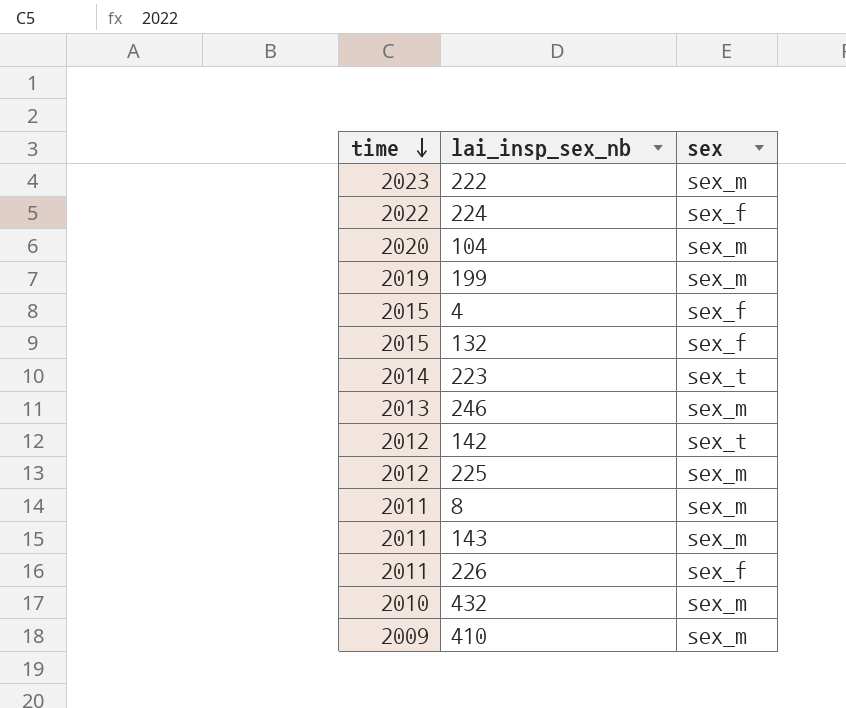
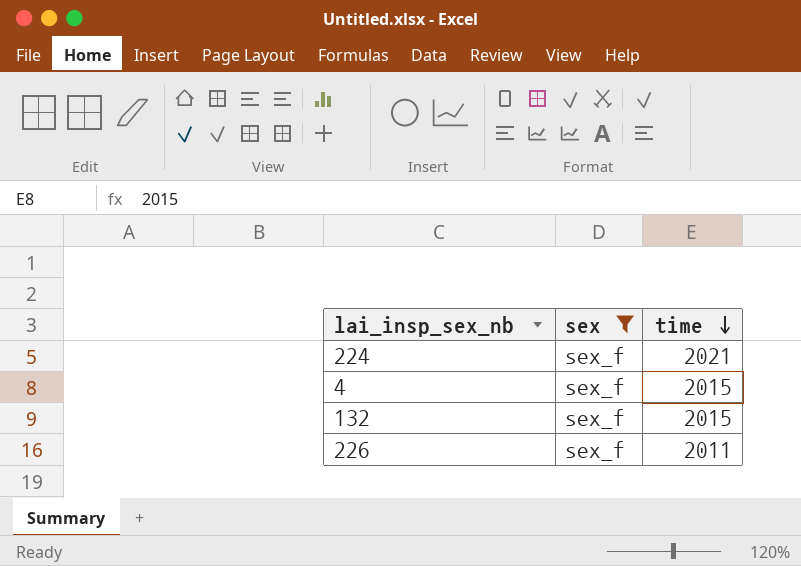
filter: none -> sex = sex_f
column time | position: 1 -> 3
224 | time: 2022 -> 2021

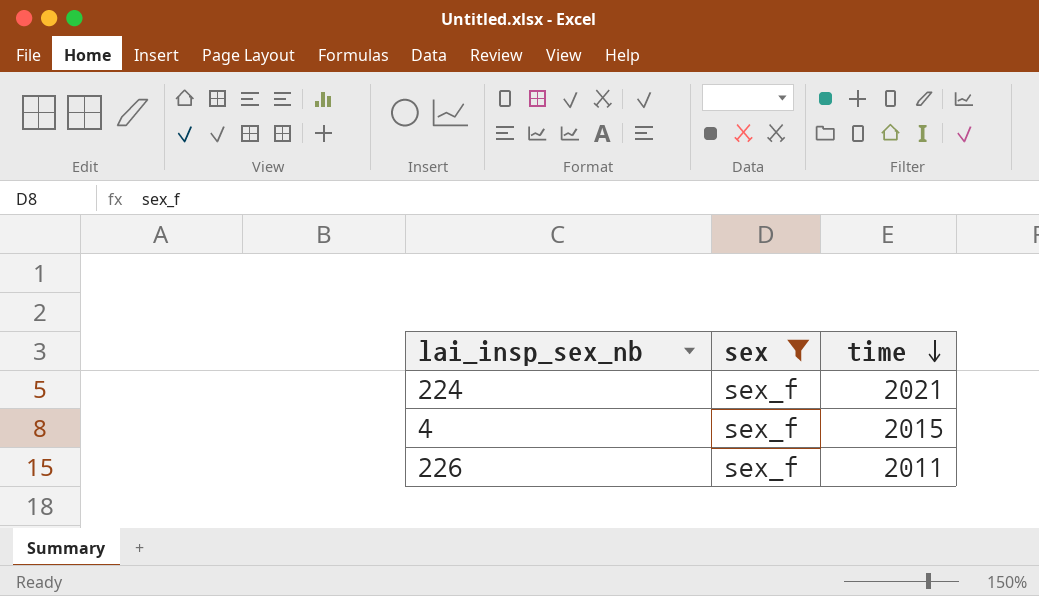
row 132: sex_f | 2015 -> none

